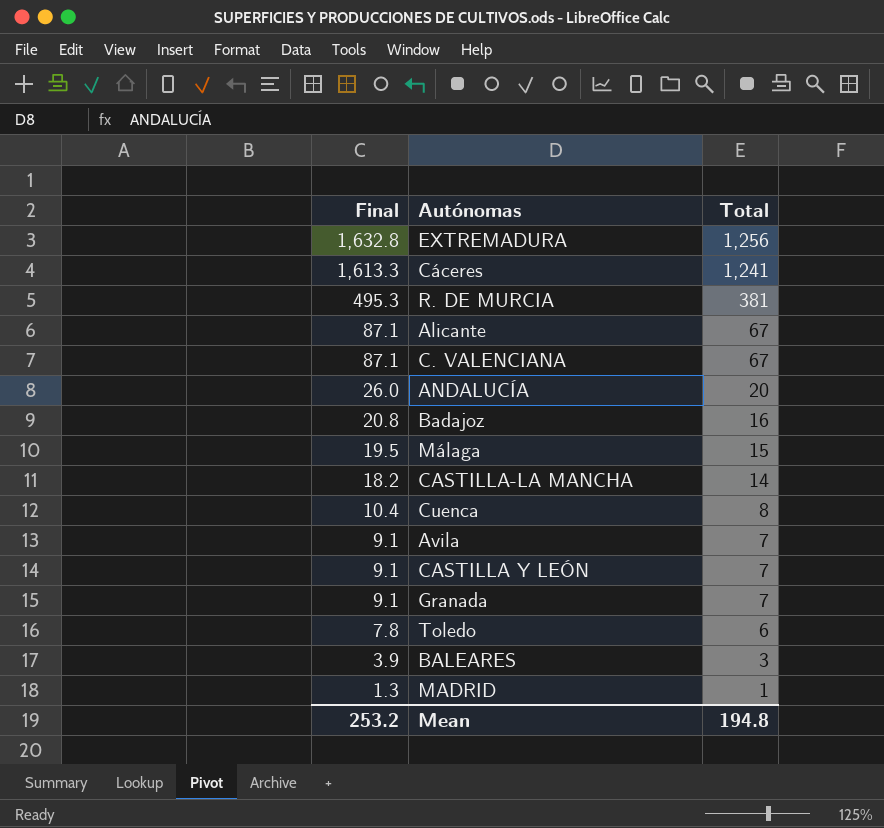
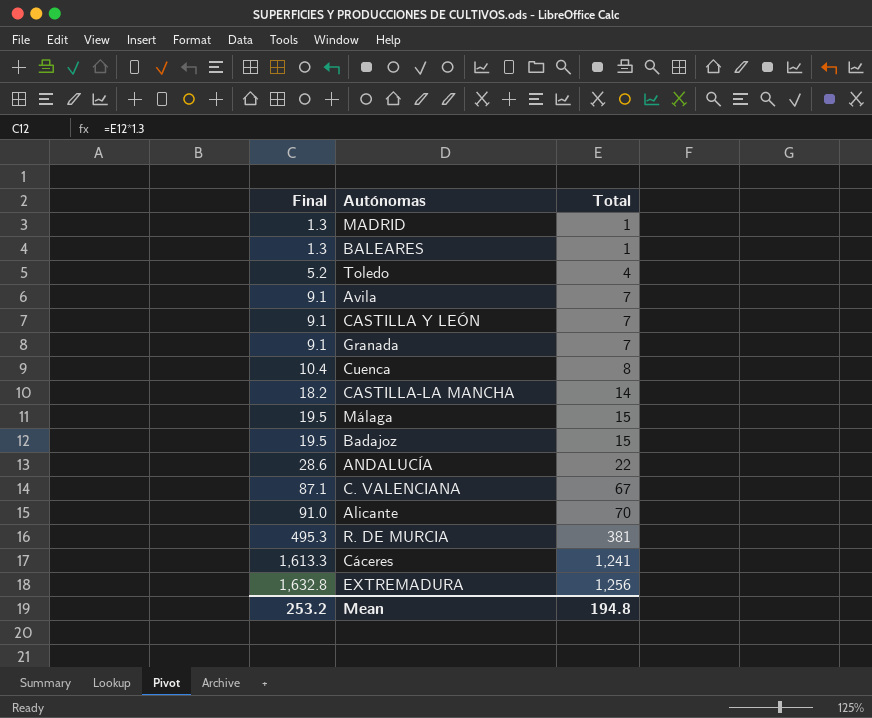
row order: Final descending -> Final ascending
BALEARES | Final: 3.9 -> 1.3
BALEARES | Total: 3 -> 1
Toledo | Final: 7.8 -> 5.2
Toledo | Total: 6 -> 4
Badajoz | Final: 20.8 -> 19.5
Badajoz | Total: 16 -> 15
ANDALUCÍA | Final: 26.0 -> 28.6
ANDALUCÍA | Total: 20 -> 22
Alicante | Final: 87.1 -> 91.0
Alicante | Total: 67 -> 70

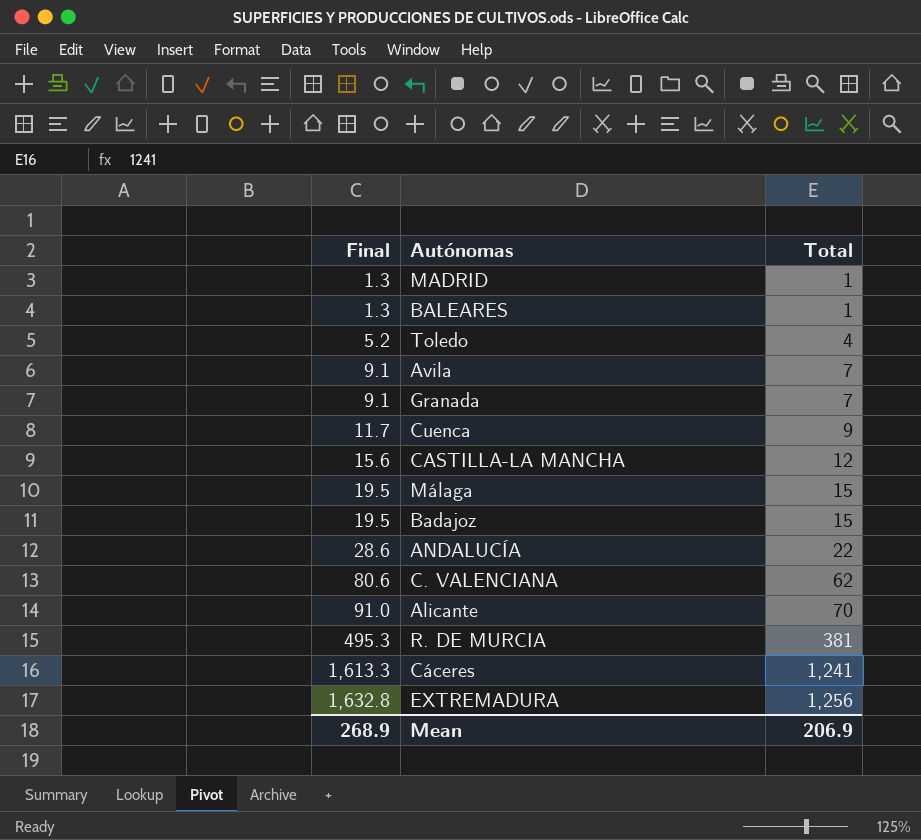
row CASTILLA Y LEÓN: 9.1 | 7 -> none
Cuenca | Final: 10.4 -> 11.7
Cuenca | Total: 8 -> 9
CASTILLA-LA MANCHA | Final: 18.2 -> 15.6
CASTILLA-LA MANCHA | Total: 14 -> 12
C. VALENCIANA | Final: 87.1 -> 80.6
C. VALENCIANA | Total: 67 -> 62
Mean | Final: 253.2 -> 268.9
Mean | Total: 194.8 -> 206.9

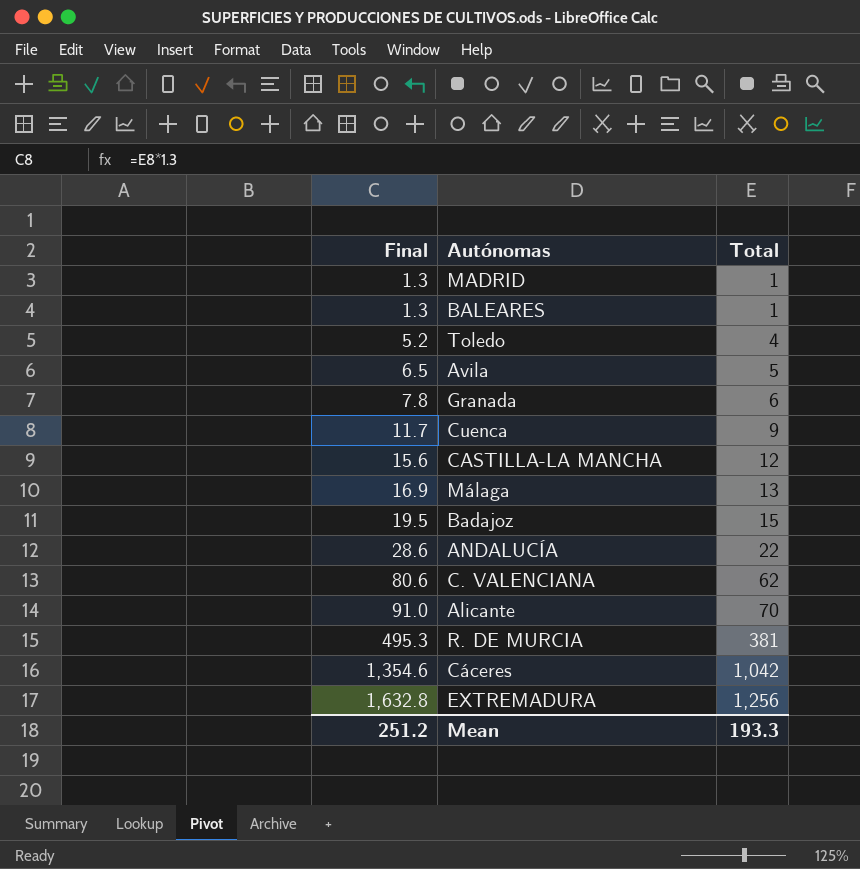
Avila | Final: 9.1 -> 6.5
Avila | Total: 7 -> 5
Granada | Final: 9.1 -> 7.8
Granada | Total: 7 -> 6
Málaga | Final: 19.5 -> 16.9
Málaga | Total: 15 -> 13
Cáceres | Final: 1,613.3 -> 1,354.6
Cáceres | Total: 1,241 -> 1,042
Mean | Final: 268.9 -> 251.2
Mean | Total: 206.9 -> 193.3

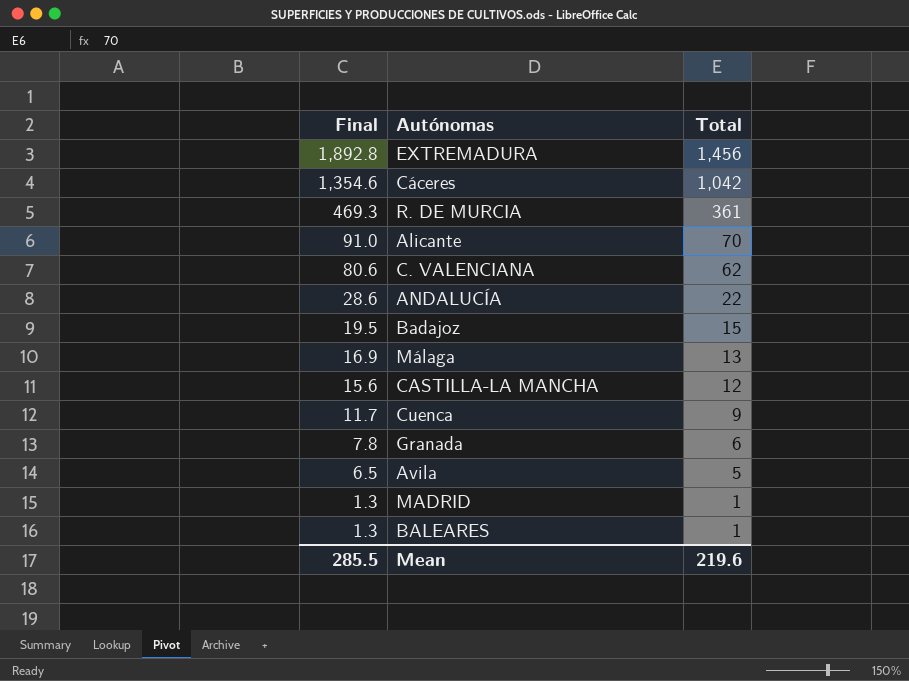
row order: Final ascending -> Final descending
row Toledo: 5.2 | 4 -> none
EXTREMADURA | Final: 1,632.8 -> 1,892.8
EXTREMADURA | Total: 1,256 -> 1,456
R. DE MURCIA | Final: 495.3 -> 469.3
R. DE MURCIA | Total: 381 -> 361
Mean | Final: 251.2 -> 285.5
Mean | Total: 193.3 -> 219.6

